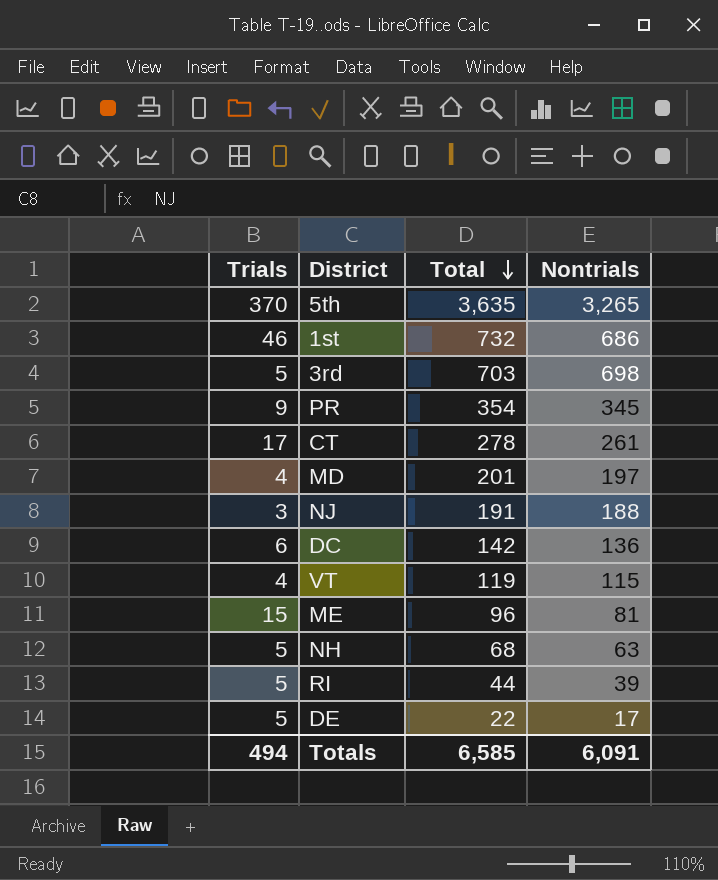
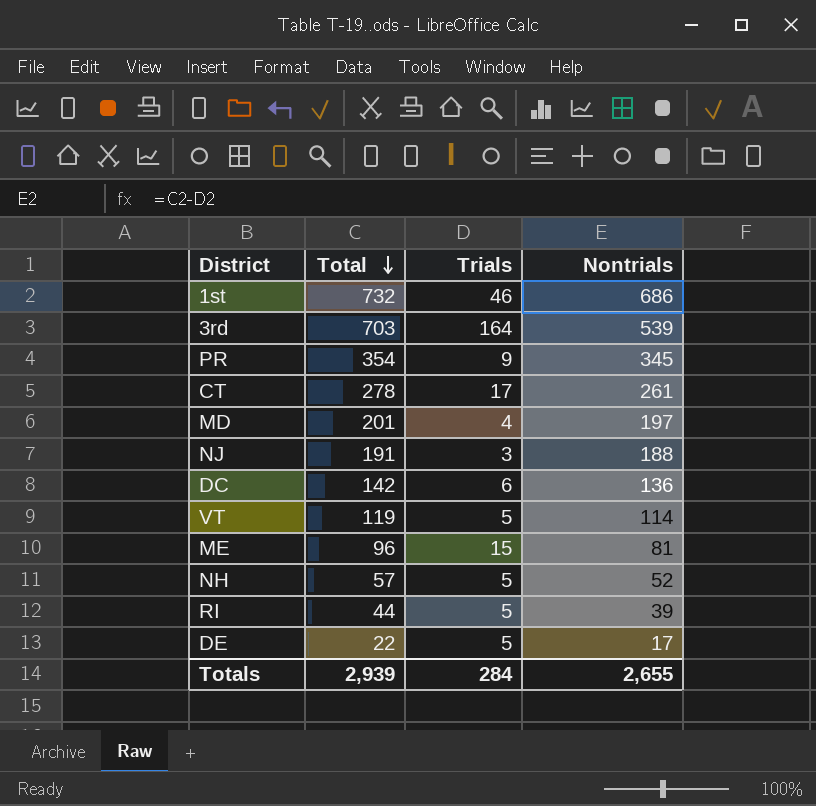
column Trials | position: 1 -> 3
row 5th: 370 | 3,635 | 3,265 -> none
3rd | Trials: 5 -> 164
3rd | Nontrials: 698 -> 539
VT | Trials: 4 -> 5
VT | Nontrials: 115 -> 114
NH | Total: 68 -> 57
NH | Nontrials: 63 -> 52
Totals | Total: 6,585 -> 2,939
Totals | Trials: 494 -> 284
Totals | Nontrials: 6,091 -> 2,655

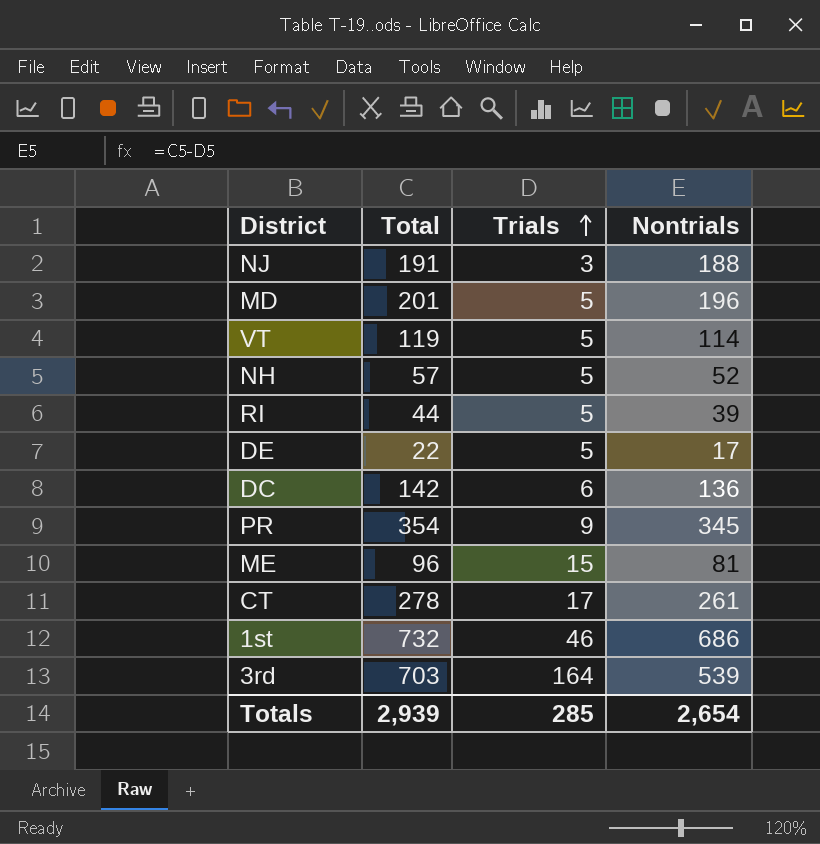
row order: Total descending -> Trials ascending
MD | Trials: 4 -> 5
MD | Nontrials: 197 -> 196
Totals | Trials: 284 -> 285
Totals | Nontrials: 2,655 -> 2,654

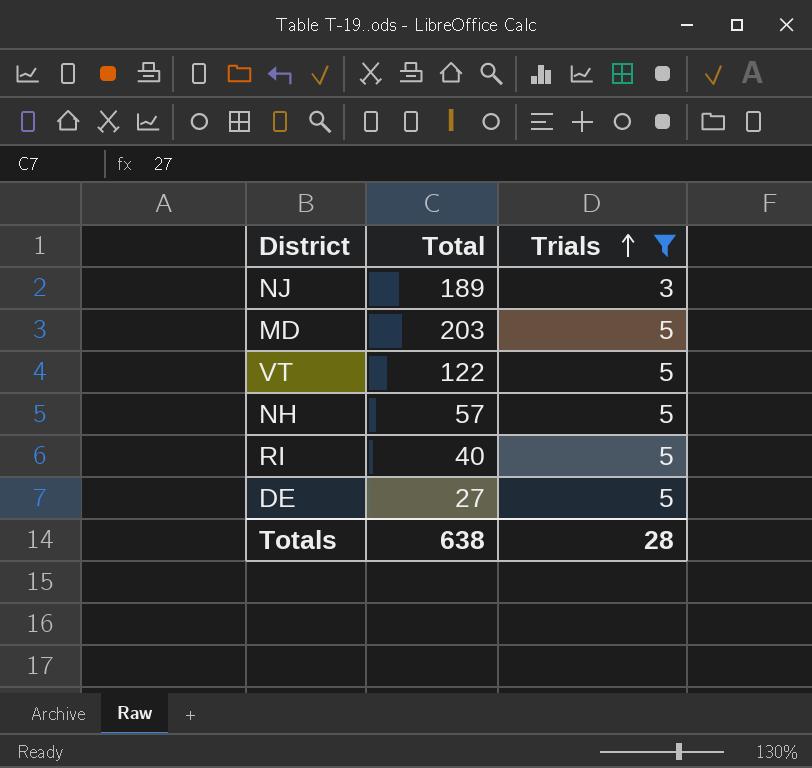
filter: none -> Trials <= 5
column Nontrials | formula: [Total] - [Trials] -> none
NJ | Total: 191 -> 189
MD | Total: 201 -> 203
VT | Total: 119 -> 122
RI | Total: 44 -> 40
DE | Total: 22 -> 27
Totals | Total: 2,939 -> 638
Totals | Trials: 285 -> 28

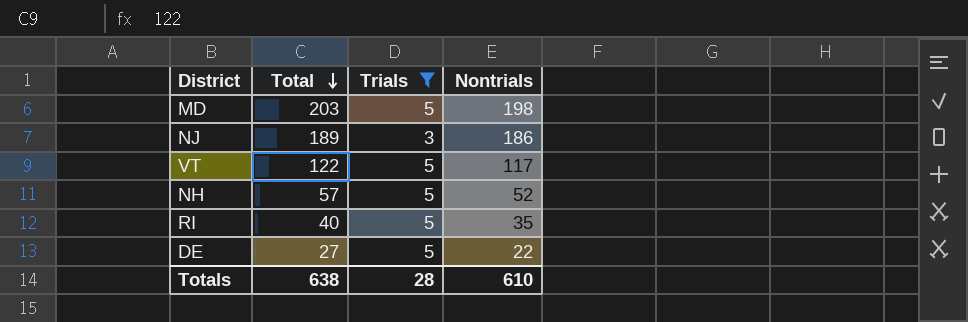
row order: Trials ascending -> Total descending
column Nontrials | formula: none -> [Total] - [Trials]

